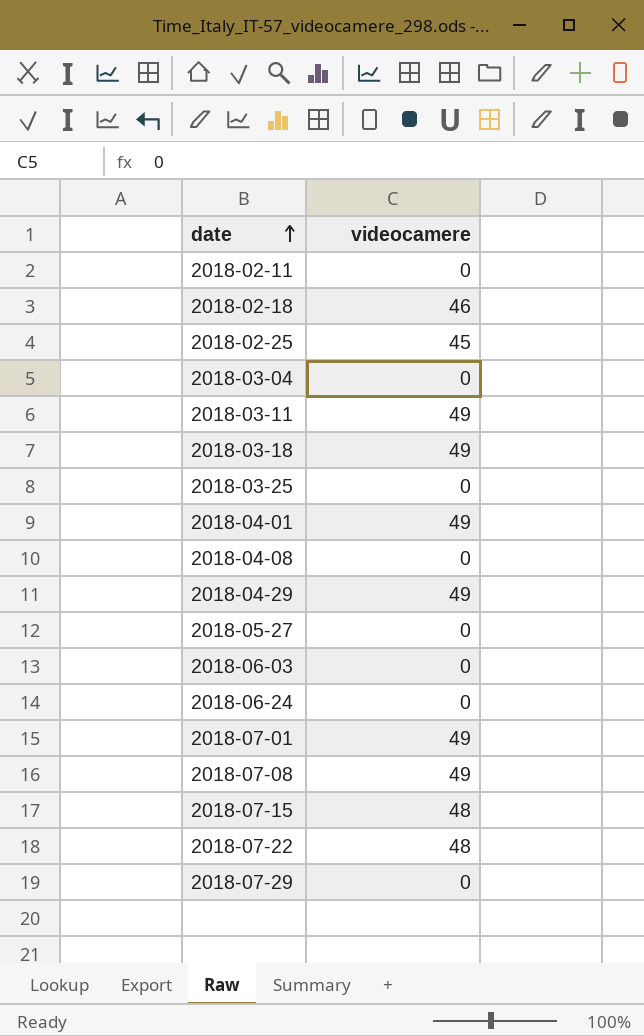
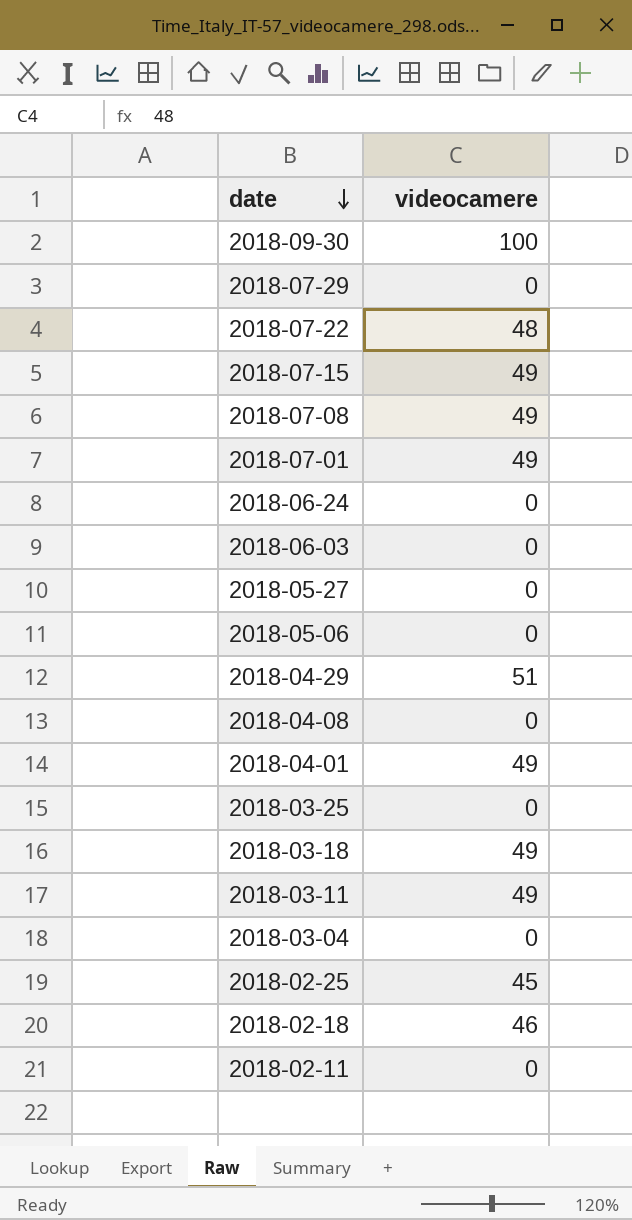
row order: date ascending -> date descending
row 2018-09-30: none -> 100
2018-07-15 | videocamere: 48 -> 49
row 2018-05-06: none -> 0
2018-04-29 | videocamere: 49 -> 51

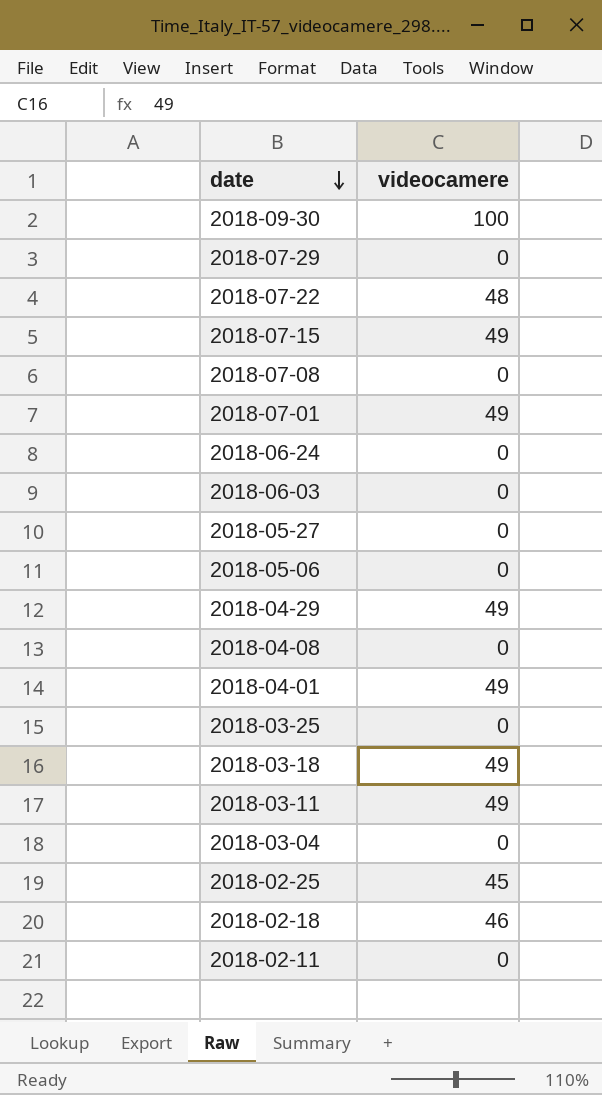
2018-07-08 | videocamere: 49 -> 0
2018-04-29 | videocamere: 51 -> 49

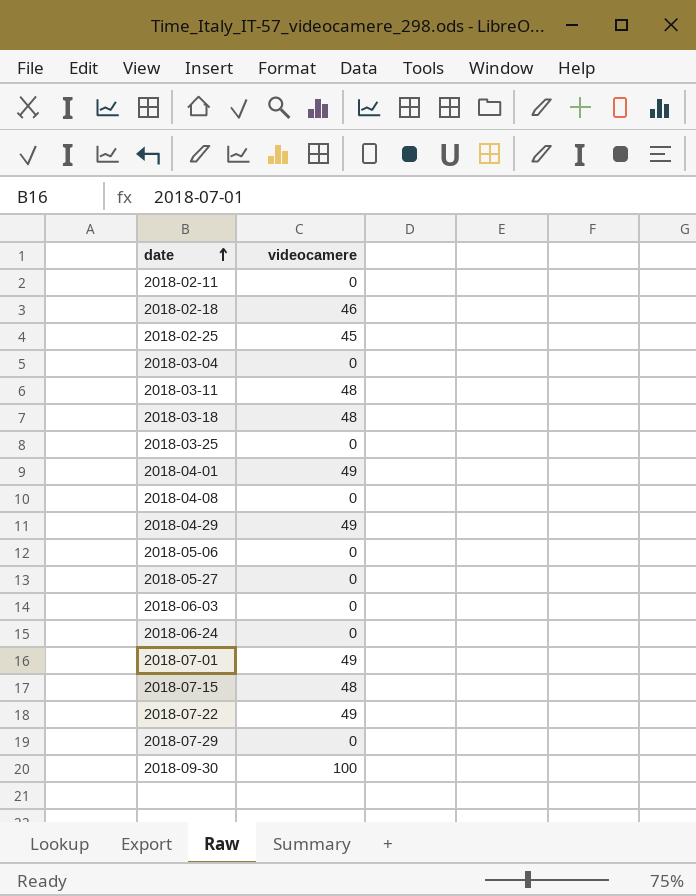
row order: date descending -> date ascending
row 2018-07-08: 0 -> none
2018-03-11 | videocamere: 49 -> 48
2018-03-18 | videocamere: 49 -> 48
2018-07-15 | videocamere: 49 -> 48
2018-07-22 | videocamere: 48 -> 49

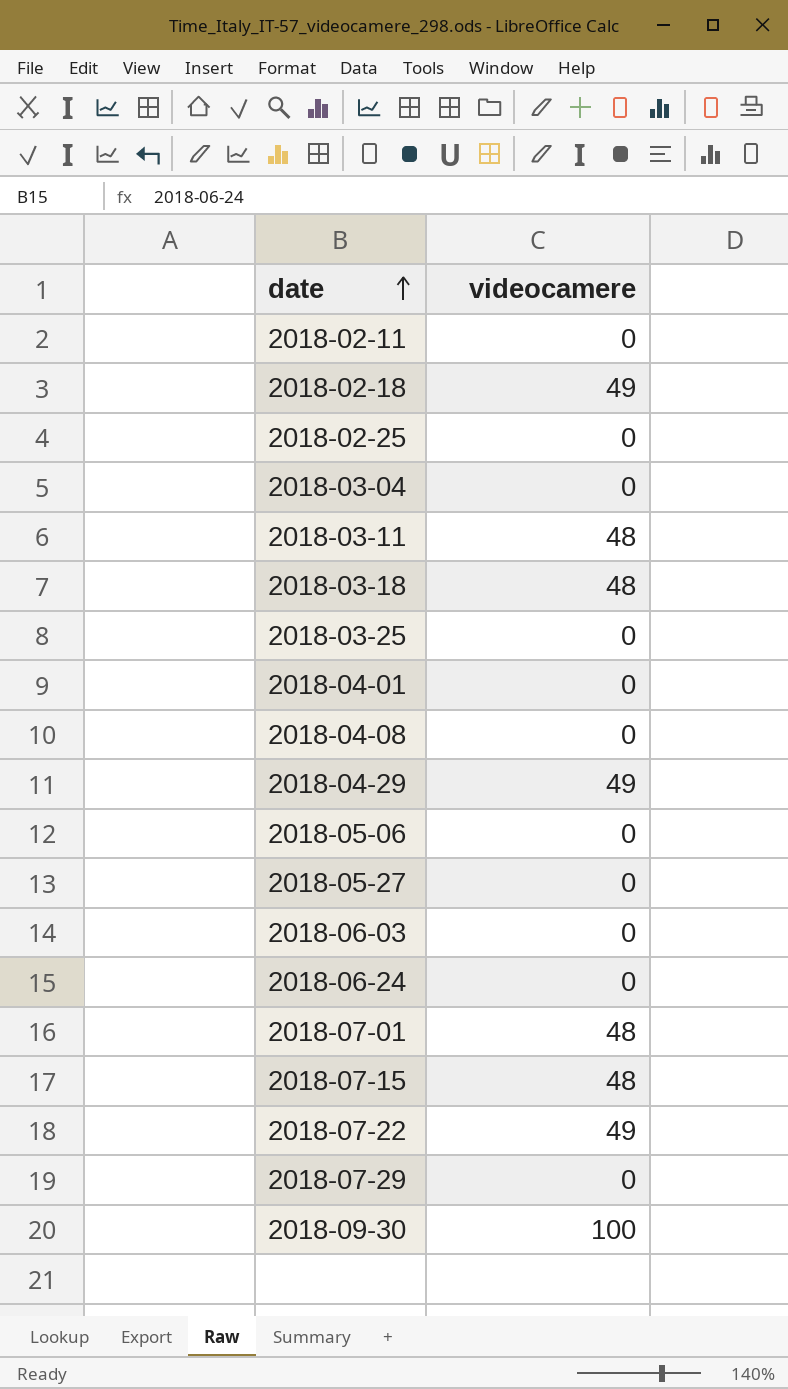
2018-02-18 | videocamere: 46 -> 49
2018-02-25 | videocamere: 45 -> 0
2018-04-01 | videocamere: 49 -> 0
2018-07-01 | videocamere: 49 -> 48

